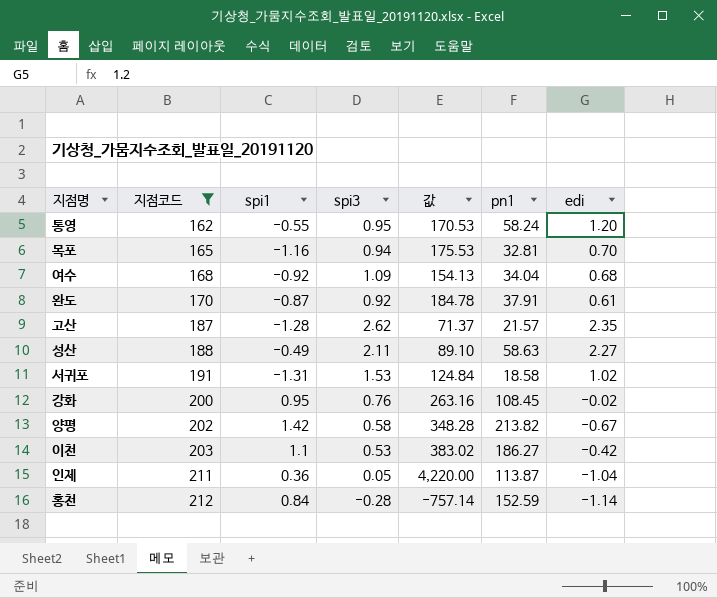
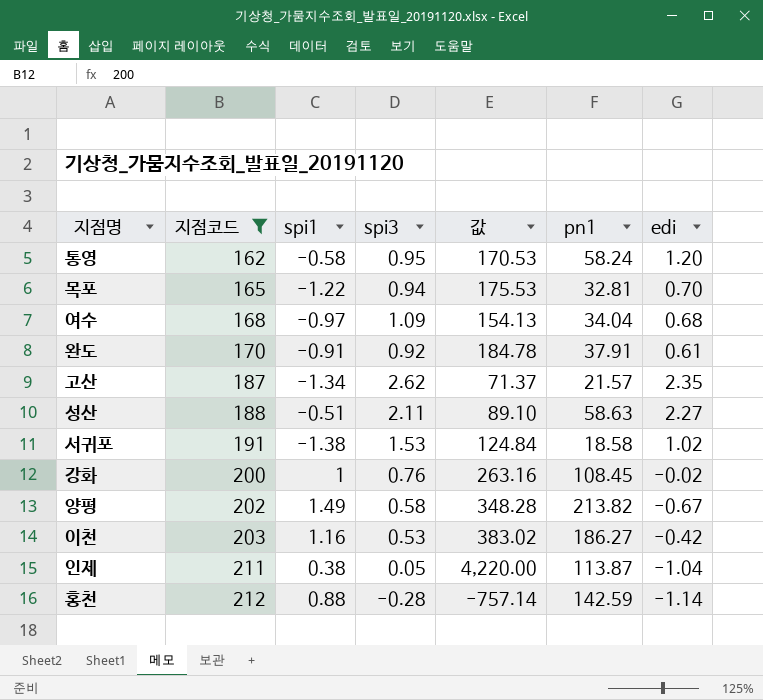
통영 | spi1: -0.55 -> -0.58
목포 | spi1: -1.16 -> -1.22
여수 | spi1: -0.92 -> -0.97
완도 | spi1: -0.87 -> -0.91
고산 | spi1: -1.28 -> -1.34
성산 | spi1: -0.49 -> -0.51
서귀포 | spi1: -1.31 -> -1.38
강화 | spi1: 0.95 -> 1
양평 | spi1: 1.42 -> 1.49
이천 | spi1: 1.1 -> 1.16
인제 | spi1: 0.36 -> 0.38
홍천 | spi1: 0.84 -> 0.88
홍천 | pn1: 152.59 -> 142.59

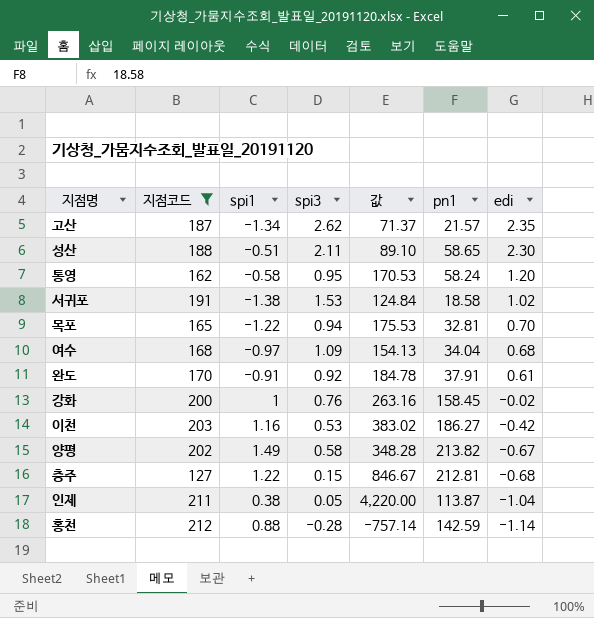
row order: 지점코드 ascending -> edi descending
성산 | pn1: 58.63 -> 58.65
성산 | edi: 2.27 -> 2.30
강화 | pn1: 108.45 -> 158.45
row 충주: none -> 127 | 1.22 | 0.15 | 846.67 | 212.81 | -0.68

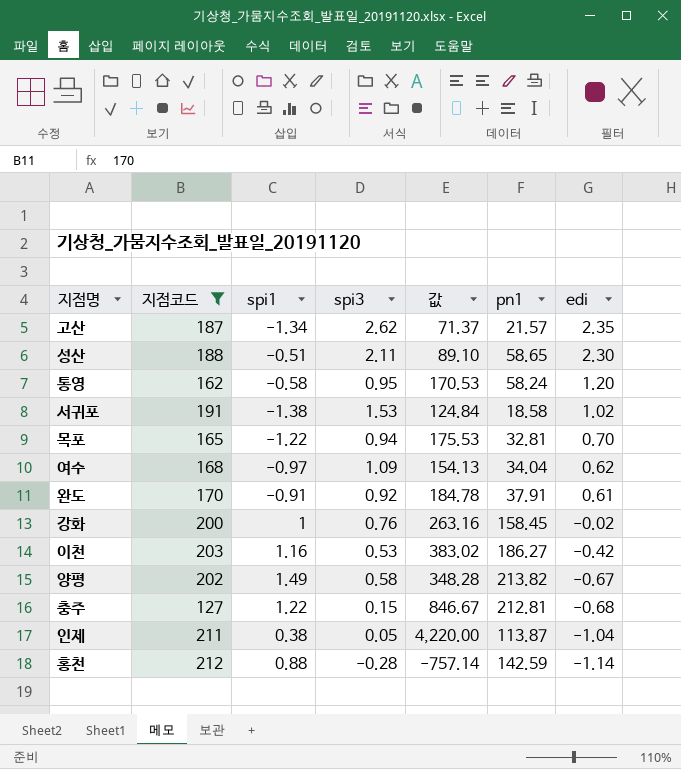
여수 | edi: 0.68 -> 0.62

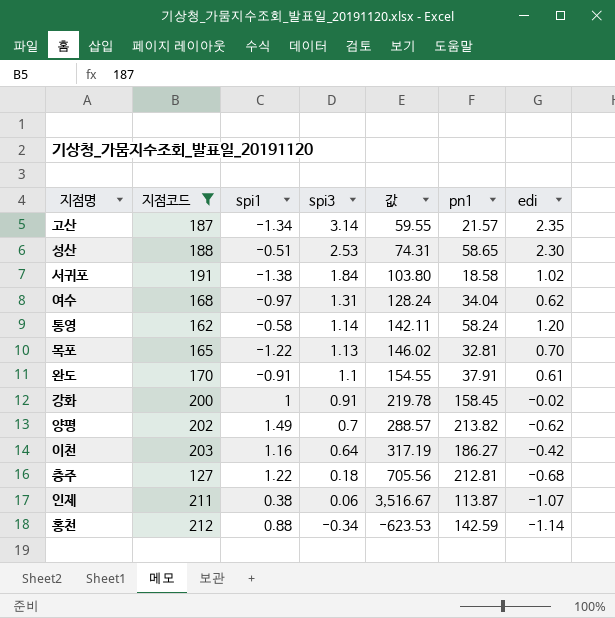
row order: edi descending -> spi3 descending
고산 | spi3: 2.62 -> 3.14
고산 | 값: 71.37 -> 59.55
성산 | spi3: 2.11 -> 2.53
성산 | 값: 89.10 -> 74.31
서귀포 | spi3: 1.53 -> 1.84
서귀포 | 값: 124.84 -> 103.80
여수 | spi3: 1.09 -> 1.31
여수 | 값: 154.13 -> 128.24
통영 | spi3: 0.95 -> 1.14
통영 | 값: 170.53 -> 142.11
목포 | spi3: 0.94 -> 1.13
목포 | 값: 175.53 -> 146.02
완도 | spi3: 0.92 -> 1.1
완도 | 값: 184.78 -> 154.55
강화 | spi3: 0.76 -> 0.91
강화 | 값: 263.16 -> 219.78
양평 | spi3: 0.58 -> 0.7
양평 | 값: 348.28 -> 288.57
양평 | edi: -0.67 -> -0.62
이천 | spi3: 0.53 -> 0.64
이천 | 값: 383.02 -> 317.19
충주 | spi3: 0.15 -> 0.18
충주 | 값: 846.67 -> 705.56
인제 | spi3: 0.05 -> 0.06
인제 | 값: 4,220.00 -> 3,516.67
인제 | edi: -1.04 -> -1.07
홍천 | spi3: -0.28 -> -0.34
홍천 | 값: -757.14 -> -623.53

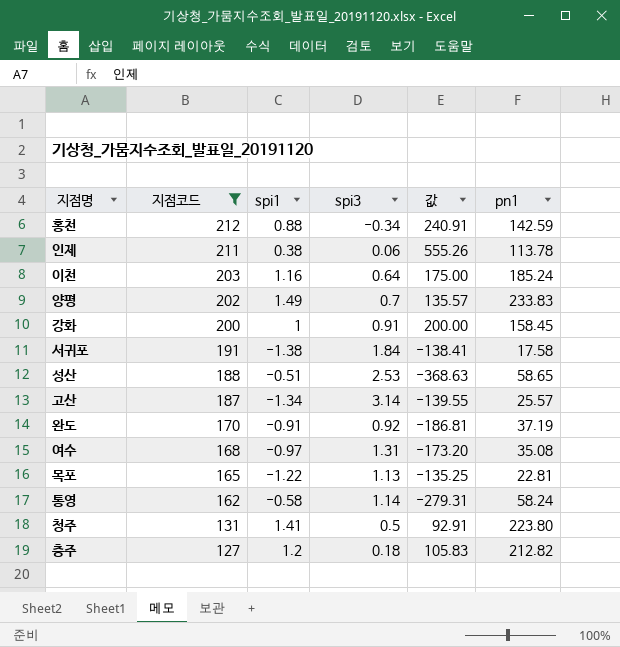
row order: spi3 descending -> 지점코드 descending
column edi | position: 7 -> none
column 값 | formula: [지점코드] / [spi3] -> [지점코드] / [spi1]
인제 | pn1: 113.87 -> 113.78
이천 | pn1: 186.27 -> 185.24
양평 | pn1: 213.82 -> 233.83
서귀포 | pn1: 18.58 -> 17.58
고산 | pn1: 21.57 -> 25.57
완도 | spi3: 1.1 -> 0.92
완도 | pn1: 37.91 -> 37.19
여수 | pn1: 34.04 -> 35.08
목포 | pn1: 32.81 -> 22.81
row 청주: none -> 131 | 1.41 | 0.5 | 92.91 | 223.80
충주 | spi1: 1.22 -> 1.2
충주 | pn1: 212.81 -> 212.82

